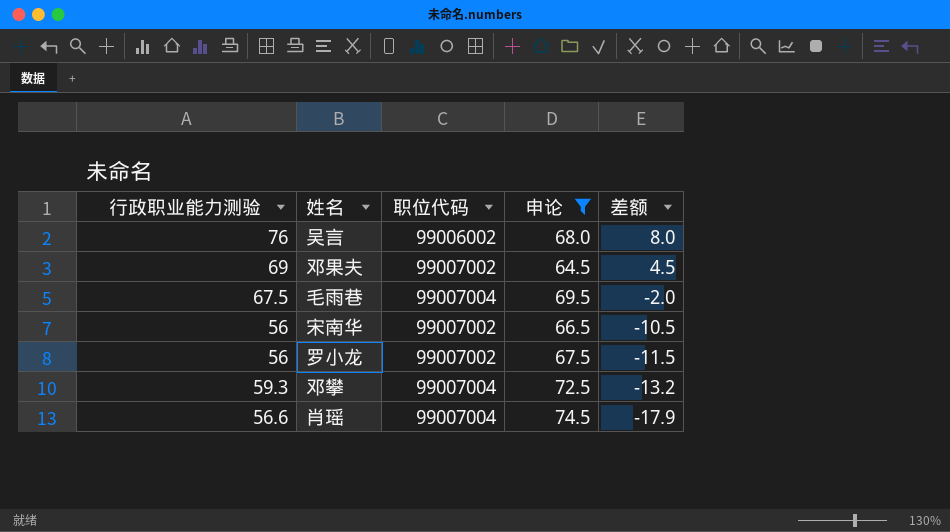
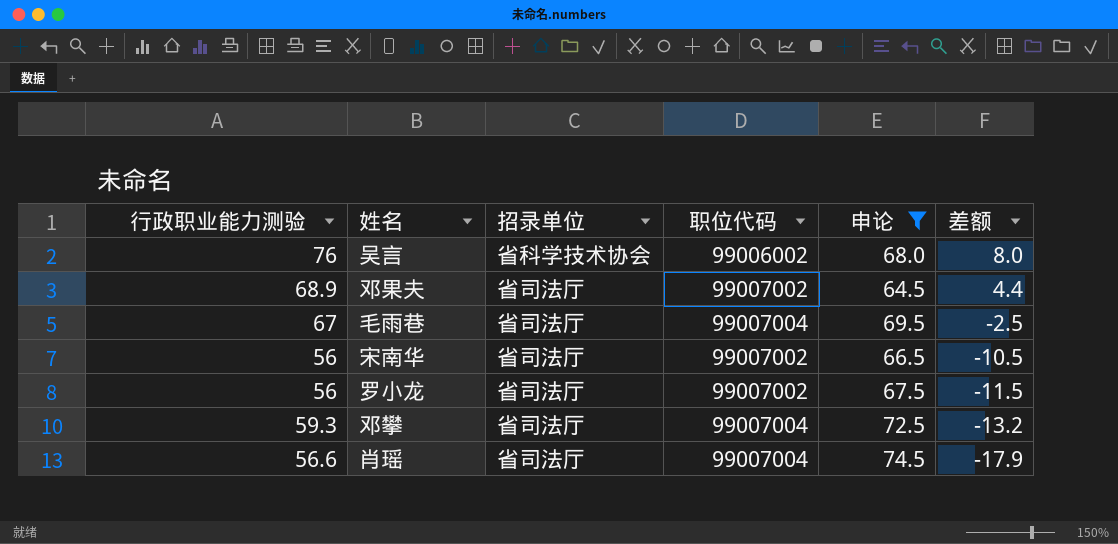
column 招录单位 | position: none -> 3
邓果夫 | 行政职业能力测验: 69 -> 68.9
邓果夫 | 差额: 4.5 -> 4.4
毛雨巷 | 行政职业能力测验: 67.5 -> 67
毛雨巷 | 差额: -2.0 -> -2.5

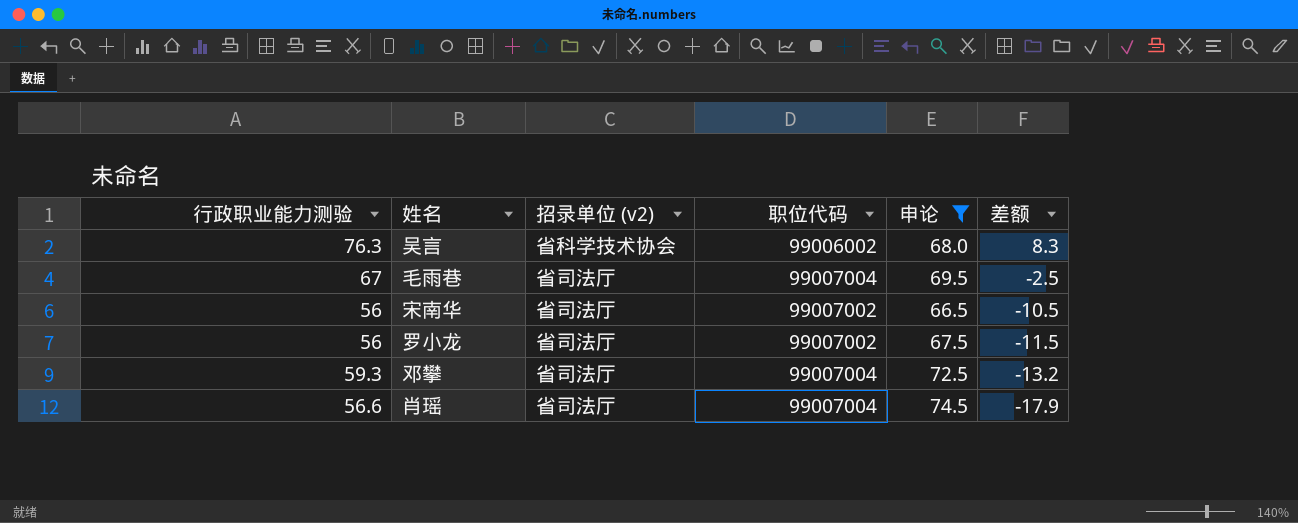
column name: 招录单位 -> 招录单位 (v2)
row 邓果夫: 68.9 | 省司法厅 | 99007002 | 64.5 | 4.4 -> none
吴言 | 行政职业能力测验: 76 -> 76.3
吴言 | 差额: 8.0 -> 8.3

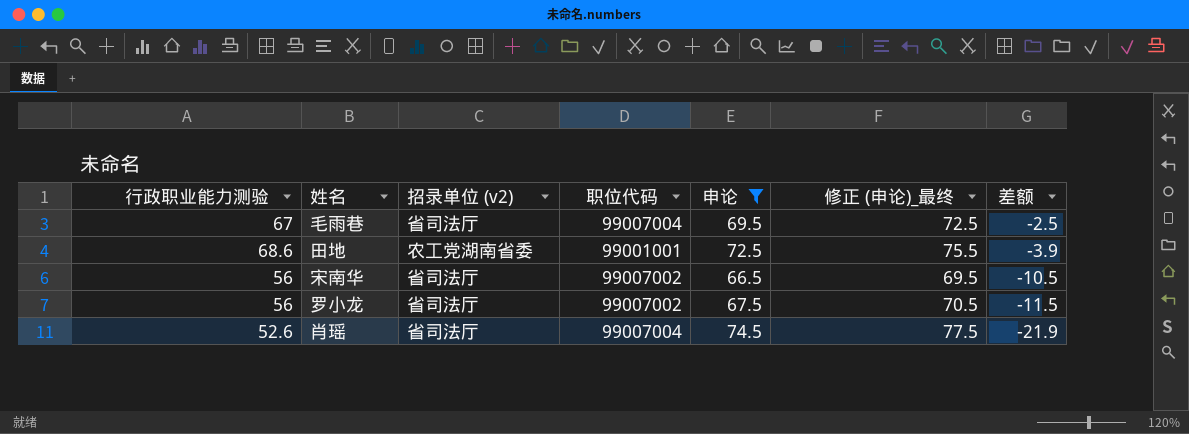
column 修正 (申论)_最终 | formula: none -> [申论] + 3
row 吴言: 76.3 | 省科学技术协会 | 99006002 | 68.0 | 8.3 -> none
row 邓攀: 59.3 | 省司法厅 | 99007004 | 72.5 | -13.2 -> none
row 田地: none -> 68.6 | 农工党湖南省委 | 99001001 | 72.5 | 75.5 | -3.9
肖瑶 | 行政职业能力测验: 56.6 -> 52.6
肖瑶 | 差额: -17.9 -> -21.9

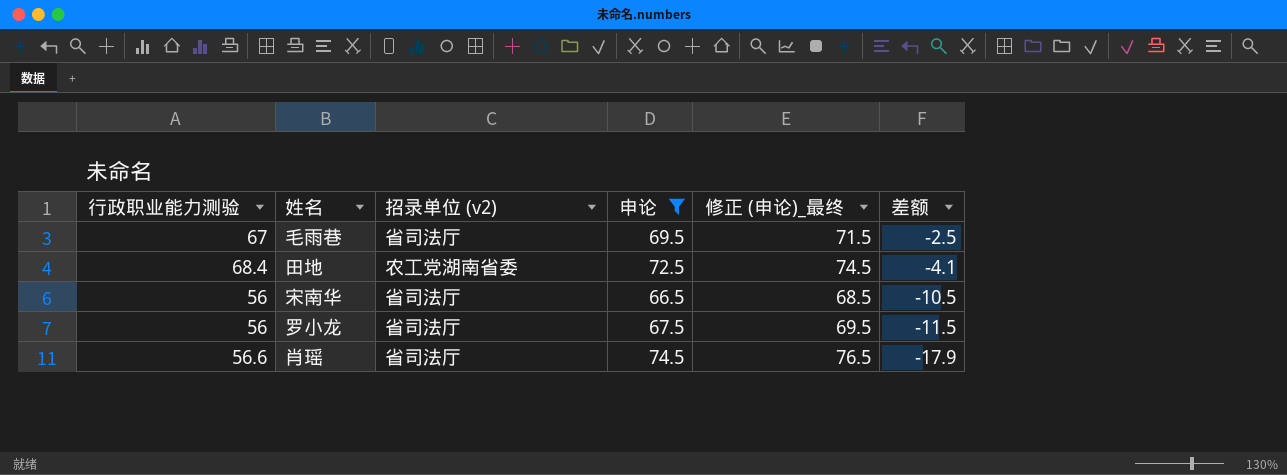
column 职位代码 | position: 4 -> none
column 修正 (申论)_最终 | formula: [申论] + 3 -> [申论] + 2
田地 | 行政职业能力测验: 68.6 -> 68.4
田地 | 差额: -3.9 -> -4.1
肖瑶 | 行政职业能力测验: 52.6 -> 56.6
肖瑶 | 差额: -21.9 -> -17.9

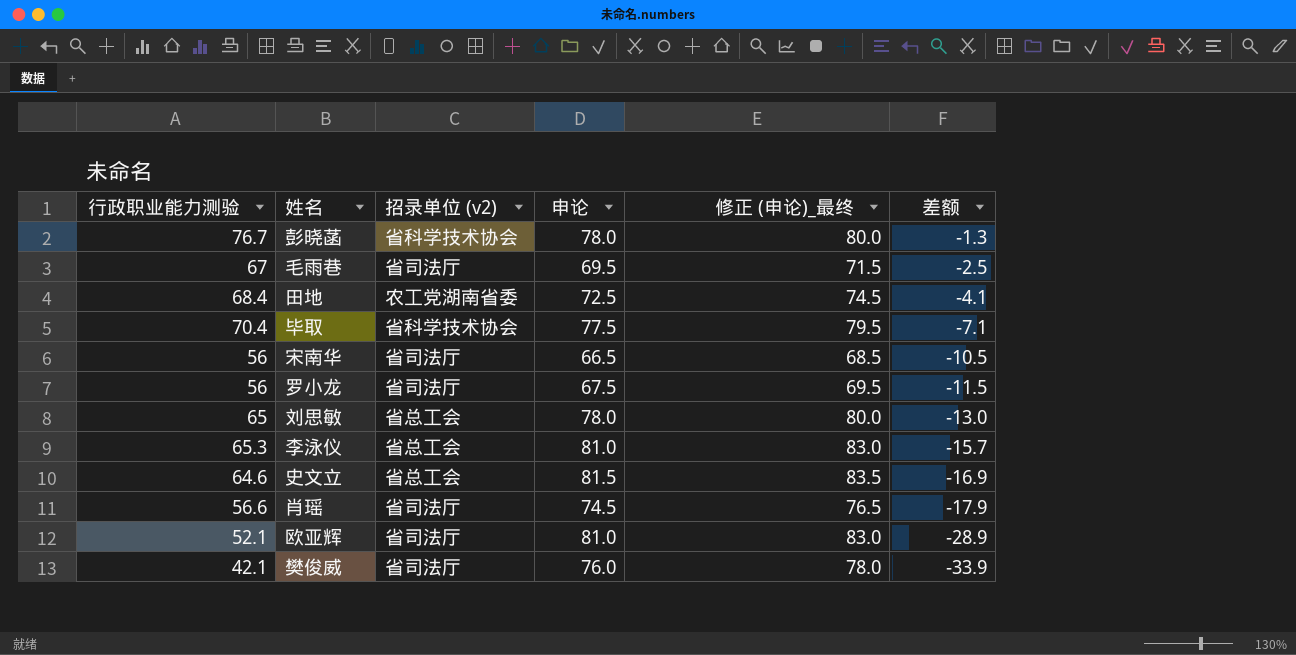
filter: 申论 <= 74.5 -> none

